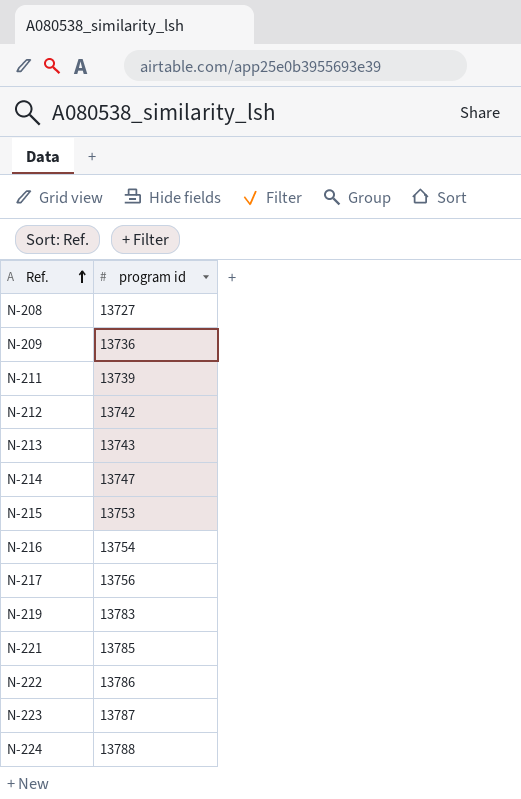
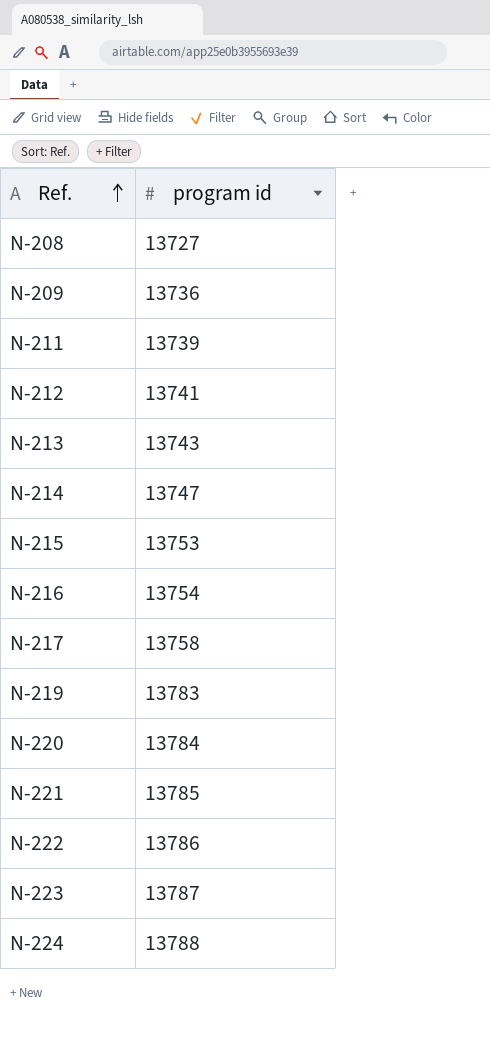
N-212 | program id: 13742 -> 13741
N-217 | program id: 13756 -> 13758
row N-220: none -> 13784

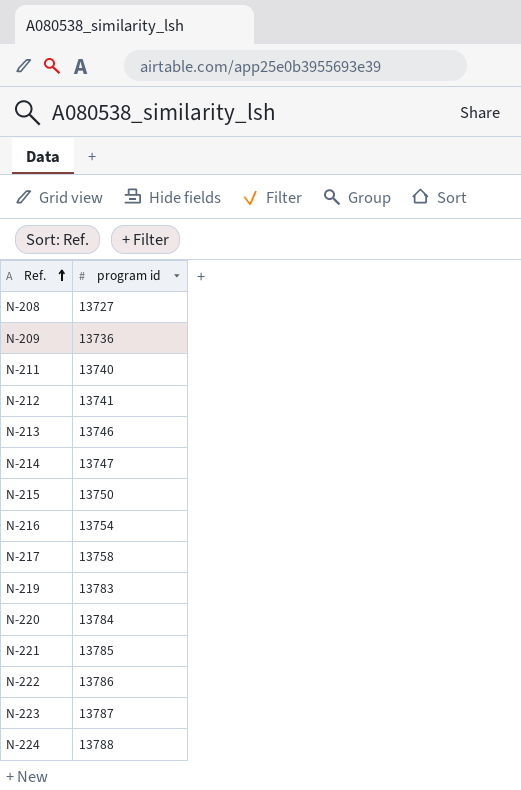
N-211 | program id: 13739 -> 13740
N-213 | program id: 13743 -> 13746
N-215 | program id: 13753 -> 13750

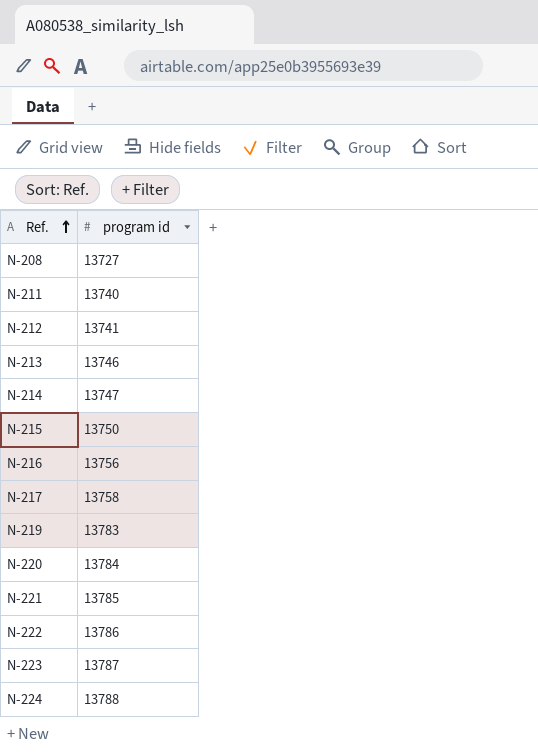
row N-209: 13736 -> none
N-216 | program id: 13754 -> 13756

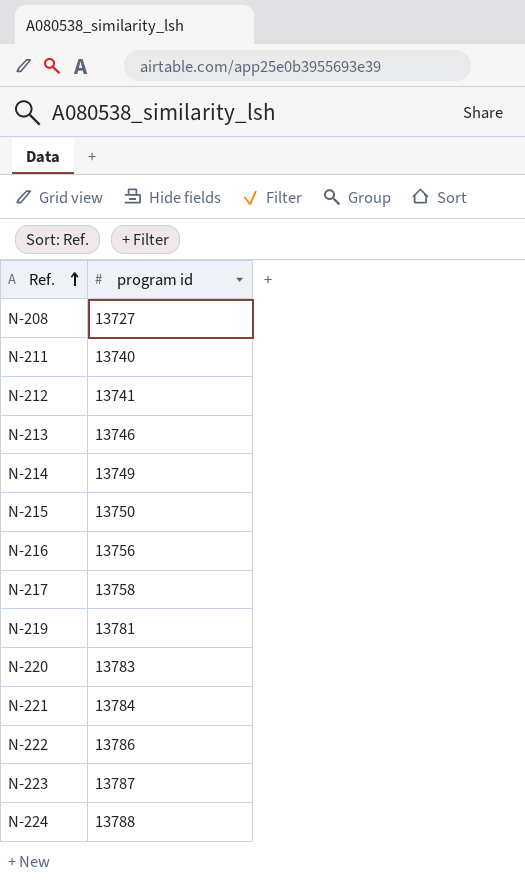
N-214 | program id: 13747 -> 13749
N-219 | program id: 13783 -> 13781
N-220 | program id: 13784 -> 13783
N-221 | program id: 13785 -> 13784

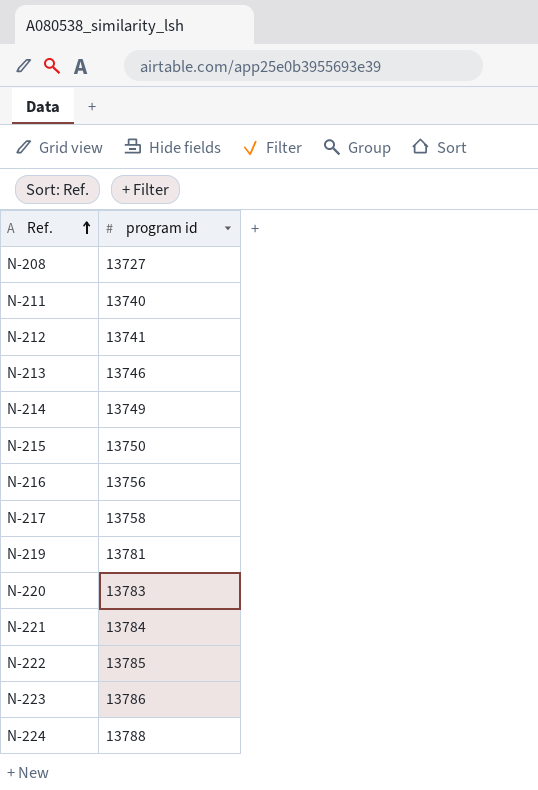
N-222 | program id: 13786 -> 13785
N-223 | program id: 13787 -> 13786

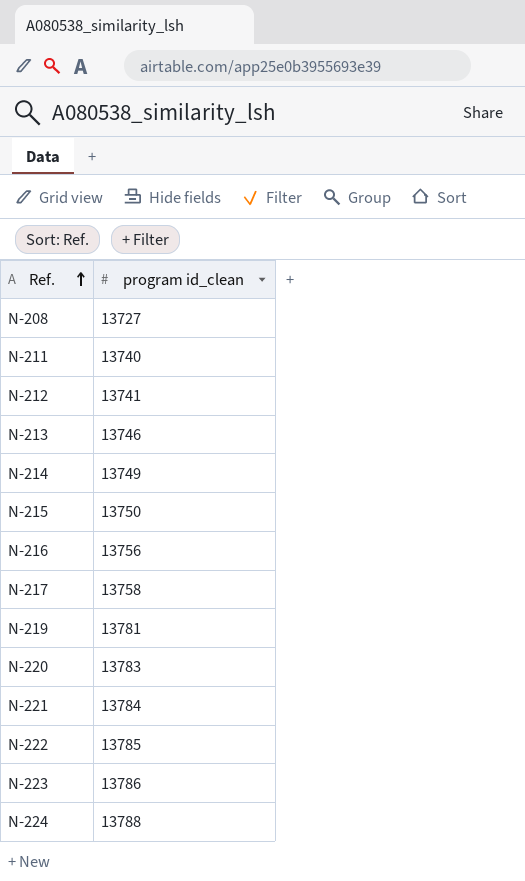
column name: program id -> program id_clean

